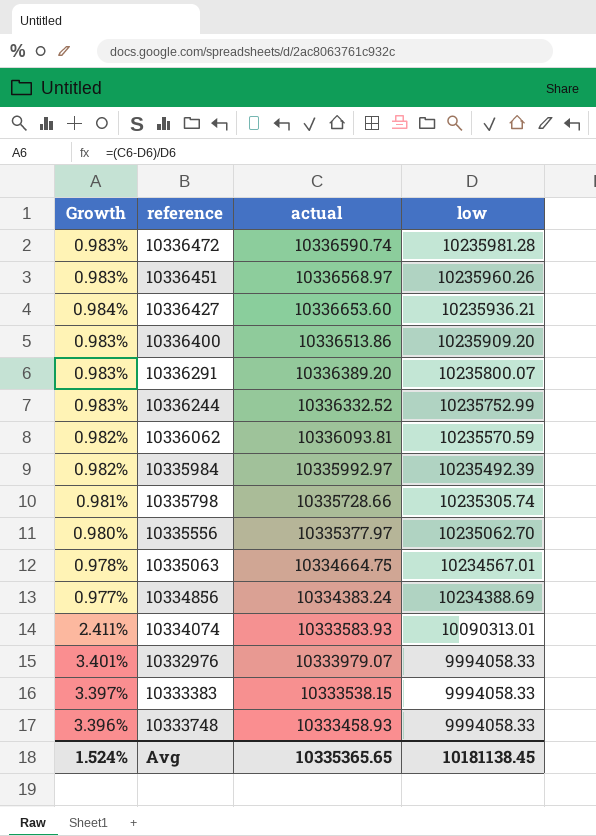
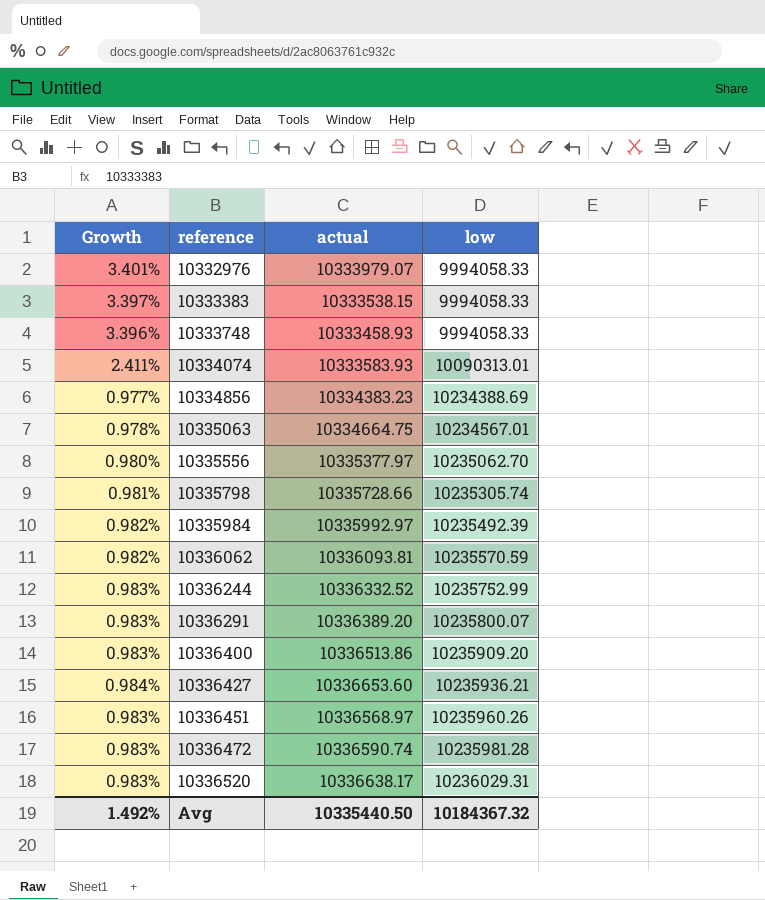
row order: low descending -> reference ascending
10334856 | actual: 10334383.24 -> 10334383.23
row 10336520: none -> 0.983% | 10336638.17 | 10236029.31
Avg | Growth: 1.524% -> 1.492%
Avg | actual: 10335365.65 -> 10335440.50
Avg | low: 10181138.45 -> 10184367.32

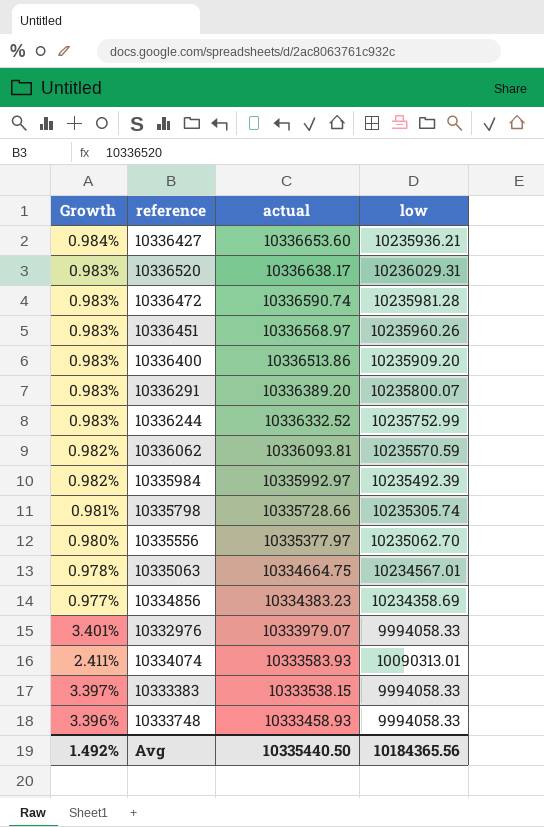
row order: reference ascending -> actual descending
10334856 | low: 10234388.69 -> 10234358.69
Avg | low: 10184367.32 -> 10184365.56

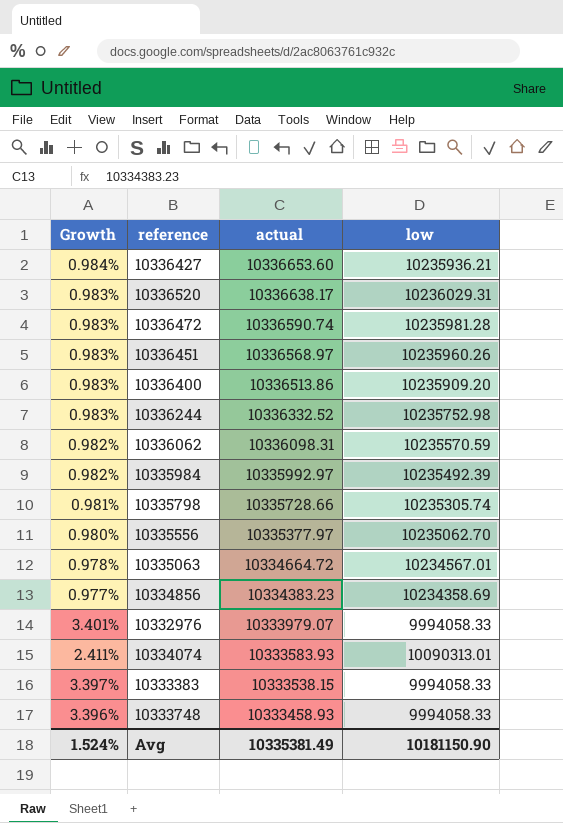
row 10336291: 0.983% | 10336389.20 | 10235800.07 -> none
10336244 | low: 10235752.99 -> 10235752.98
10336062 | actual: 10336093.81 -> 10336098.31
10335063 | actual: 10334664.75 -> 10334664.72
Avg | Growth: 1.492% -> 1.524%
Avg | actual: 10335440.50 -> 10335381.49
Avg | low: 10184365.56 -> 10181150.90

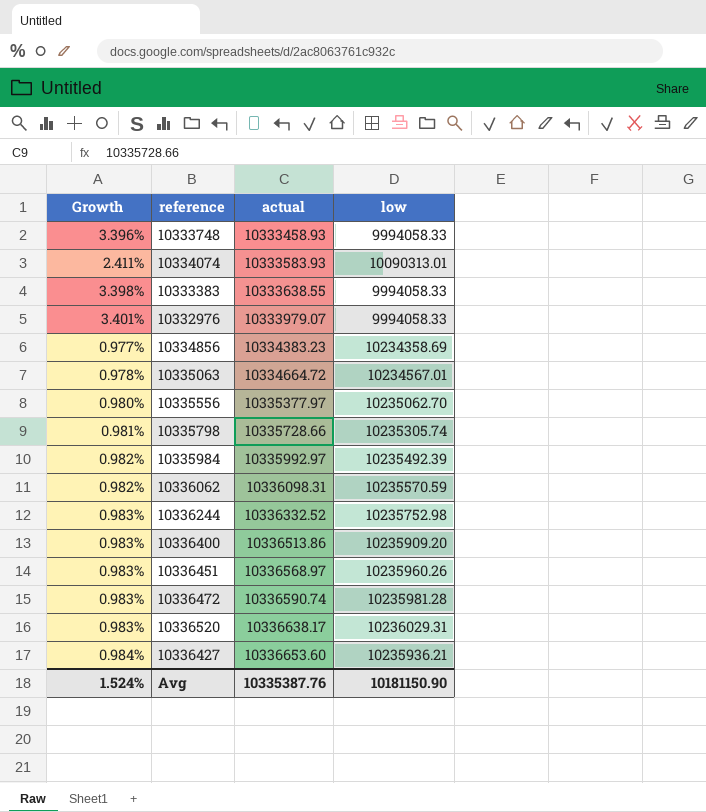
row order: actual descending -> actual ascending
10333383 | Growth: 3.397% -> 3.398%
10333383 | actual: 10333538.15 -> 10333638.55
Avg | actual: 10335381.49 -> 10335387.76

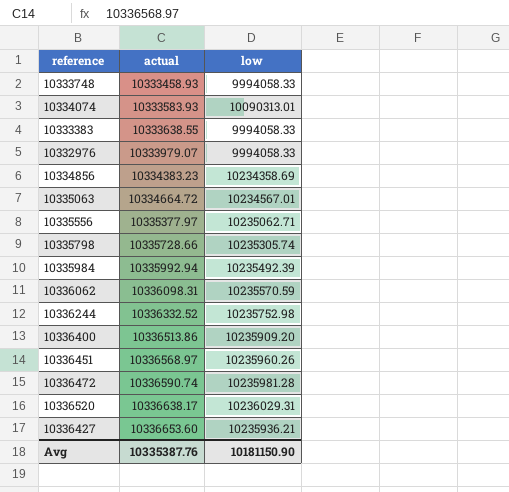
column Growth | formula: ([actual] - [low]) / [low] -> none
10335556 | low: 10235062.70 -> 10235062.71
10335984 | actual: 10335992.97 -> 10335992.94

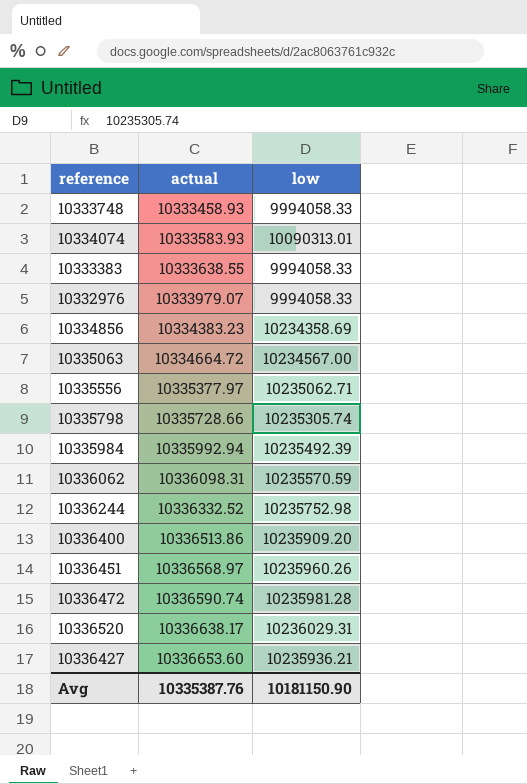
10335063 | low: 10234567.01 -> 10234567.00

